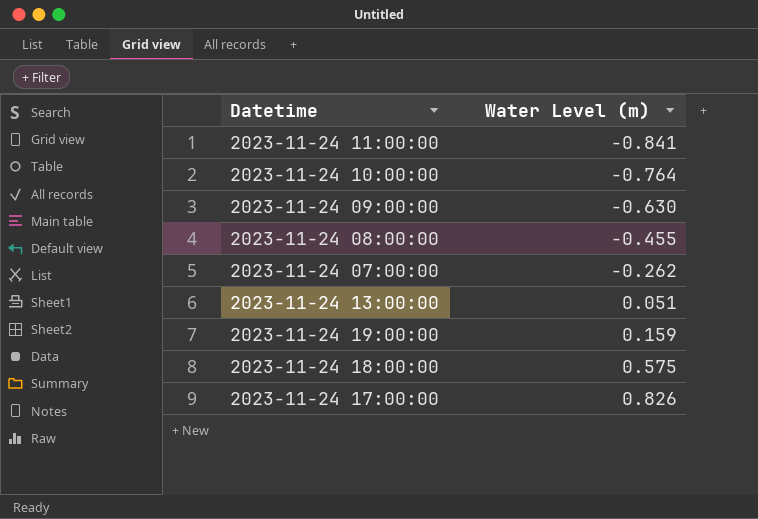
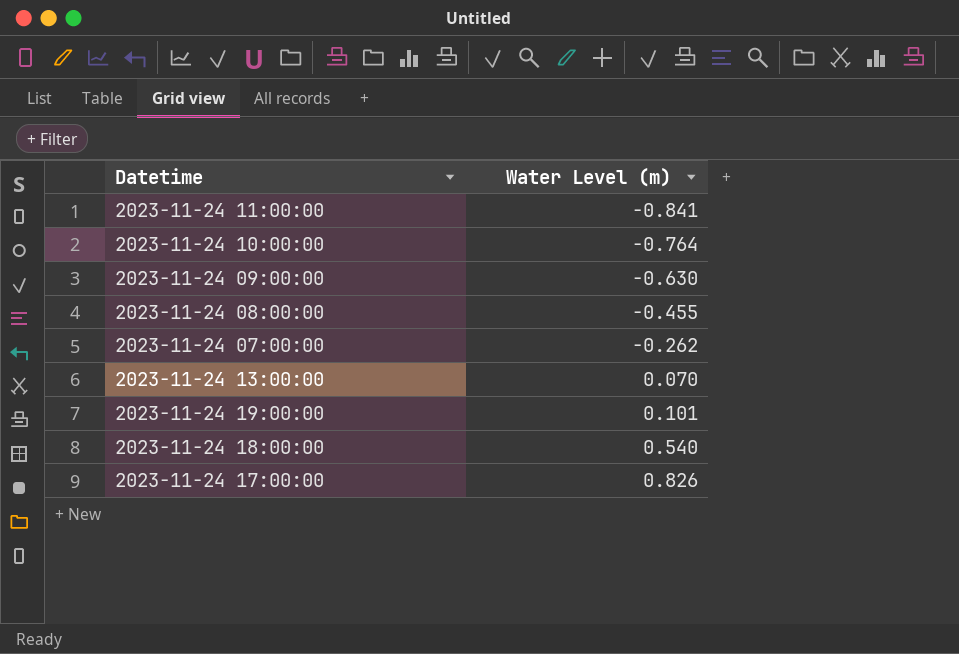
2023-11-24 13:00:00 | Water Level (m): 0.051 -> 0.070
2023-11-24 19:00:00 | Water Level (m): 0.159 -> 0.101
2023-11-24 18:00:00 | Water Level (m): 0.575 -> 0.540

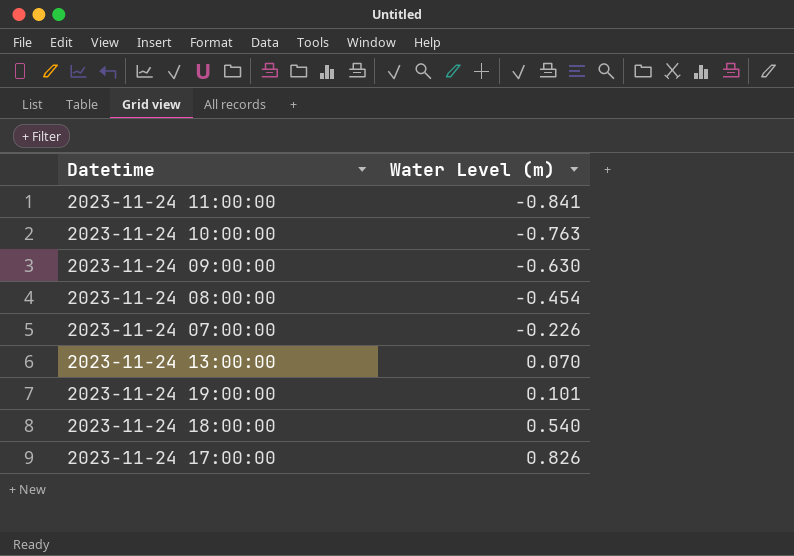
2023-11-24 10:00:00 | Water Level (m): -0.764 -> -0.763
2023-11-24 08:00:00 | Water Level (m): -0.455 -> -0.454
2023-11-24 07:00:00 | Water Level (m): -0.262 -> -0.226

